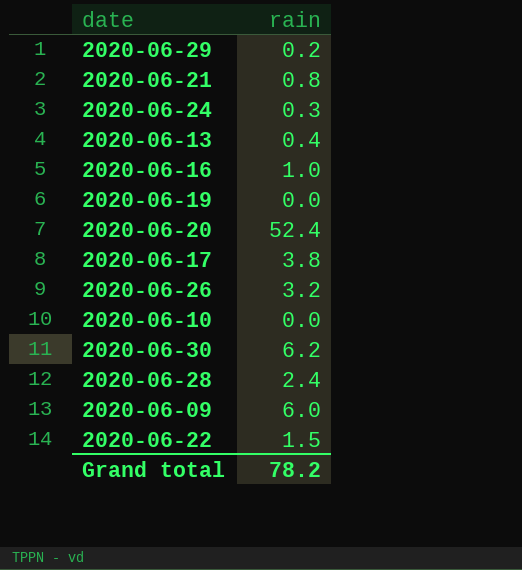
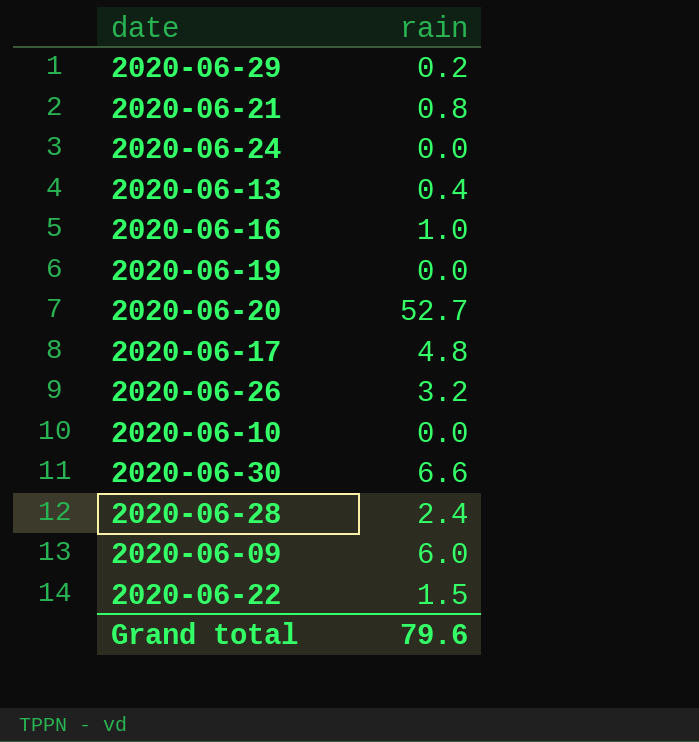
2020-06-24 | rain: 0.3 -> 0.0
2020-06-20 | rain: 52.4 -> 52.7
2020-06-17 | rain: 3.8 -> 4.8
2020-06-30 | rain: 6.2 -> 6.6
Grand total | rain: 78.2 -> 79.6

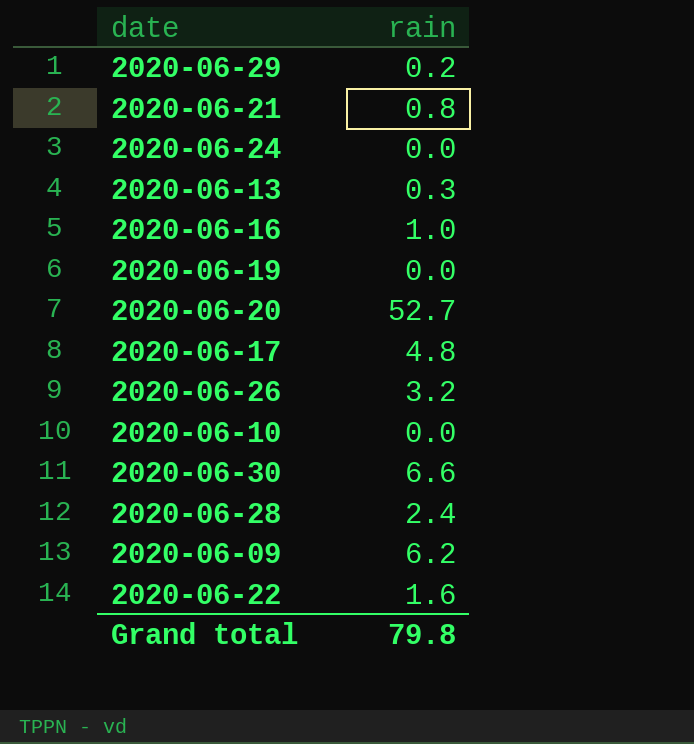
2020-06-13 | rain: 0.4 -> 0.3
2020-06-09 | rain: 6.0 -> 6.2
2020-06-22 | rain: 1.5 -> 1.6
Grand total | rain: 79.6 -> 79.8

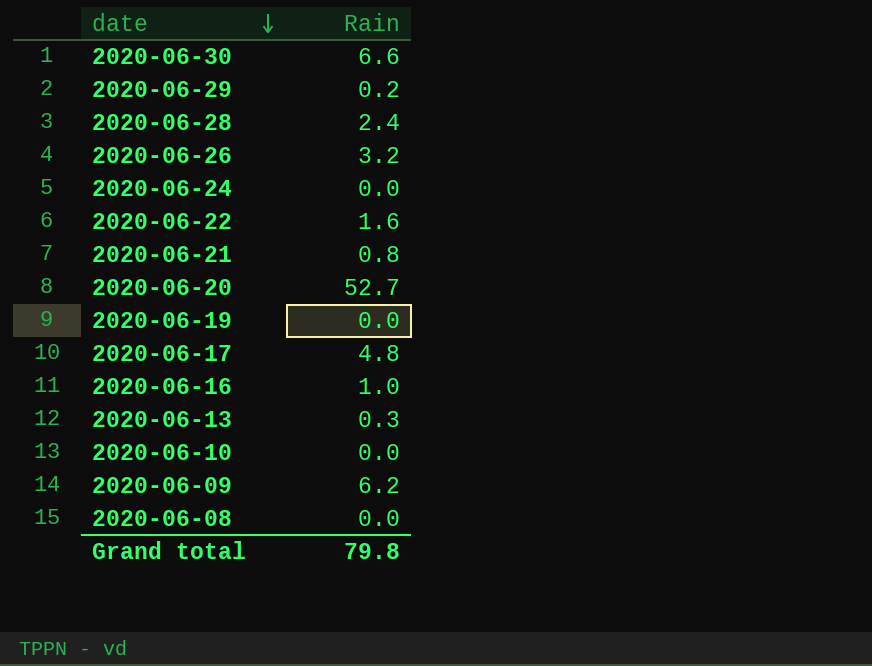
row order: none -> date descending
column name: rain -> Rain
row 2020-06-08: none -> 0.0

